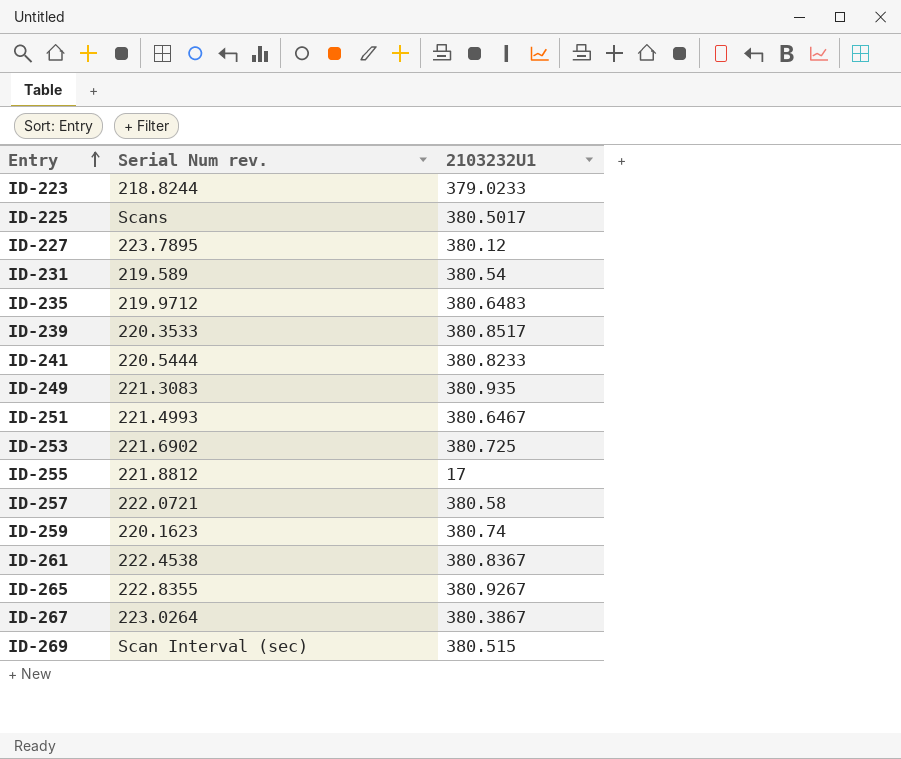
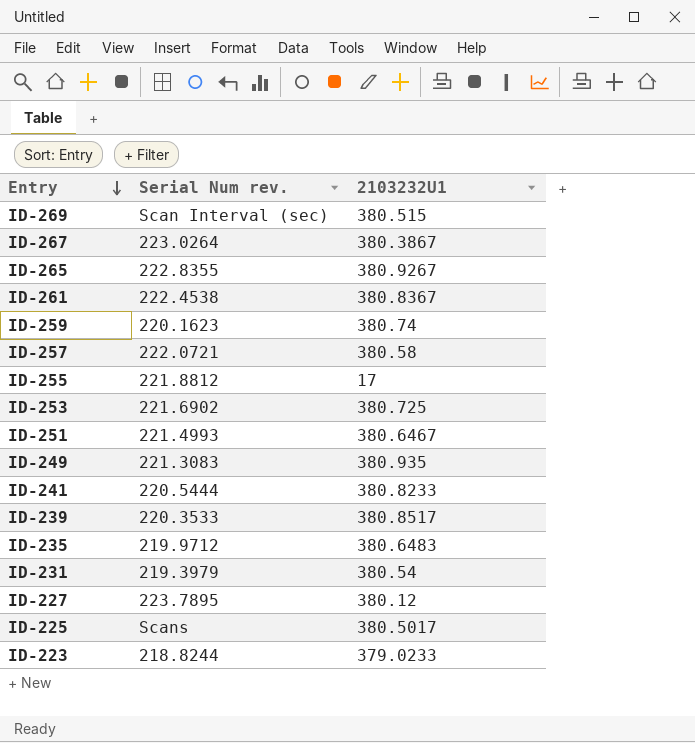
row order: Entry ascending -> Entry descending
ID-231 | Serial Num rev.: 219.589 -> 219.3979

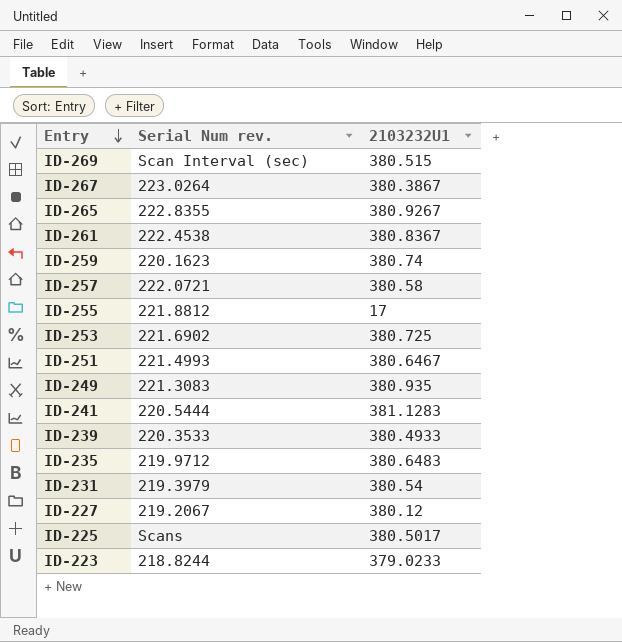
ID-241 | 2103232U1: 380.8233 -> 381.1283
ID-239 | 2103232U1: 380.8517 -> 380.4933
ID-227 | Serial Num rev.: 223.7895 -> 219.2067

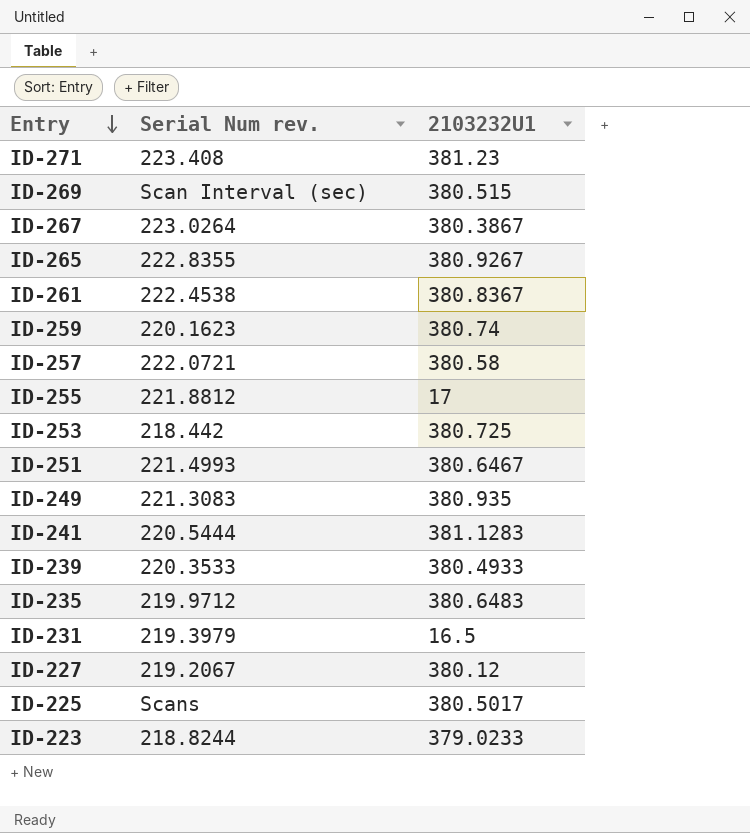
row ID-271: none -> 223.408 | 381.23
ID-253 | Serial Num rev.: 221.6902 -> 218.442
ID-231 | 2103232U1: 380.54 -> 16.5

